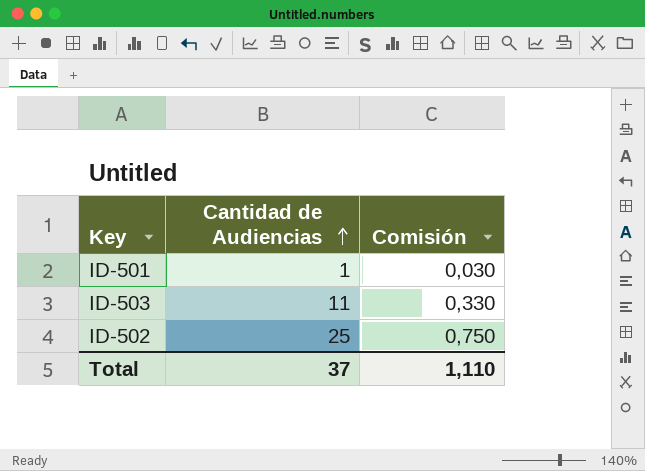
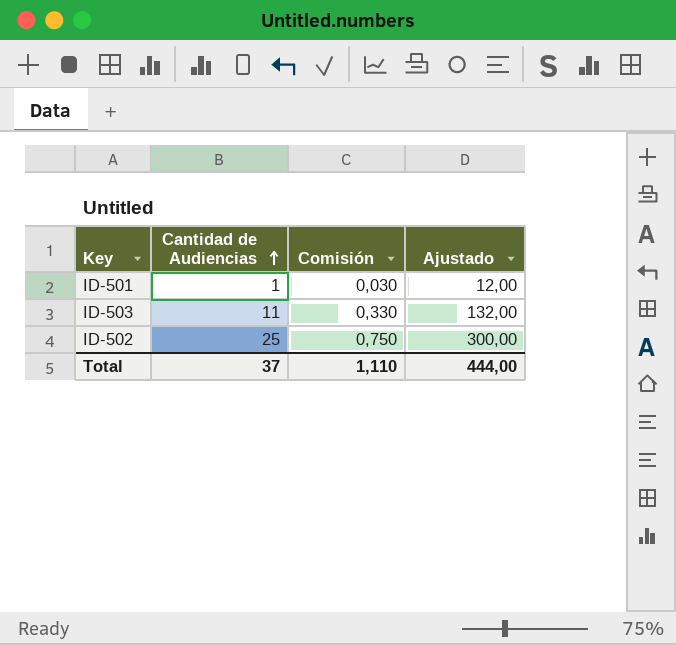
column Ajustado | formula: none -> [Cantidad de Audiencias] * 12

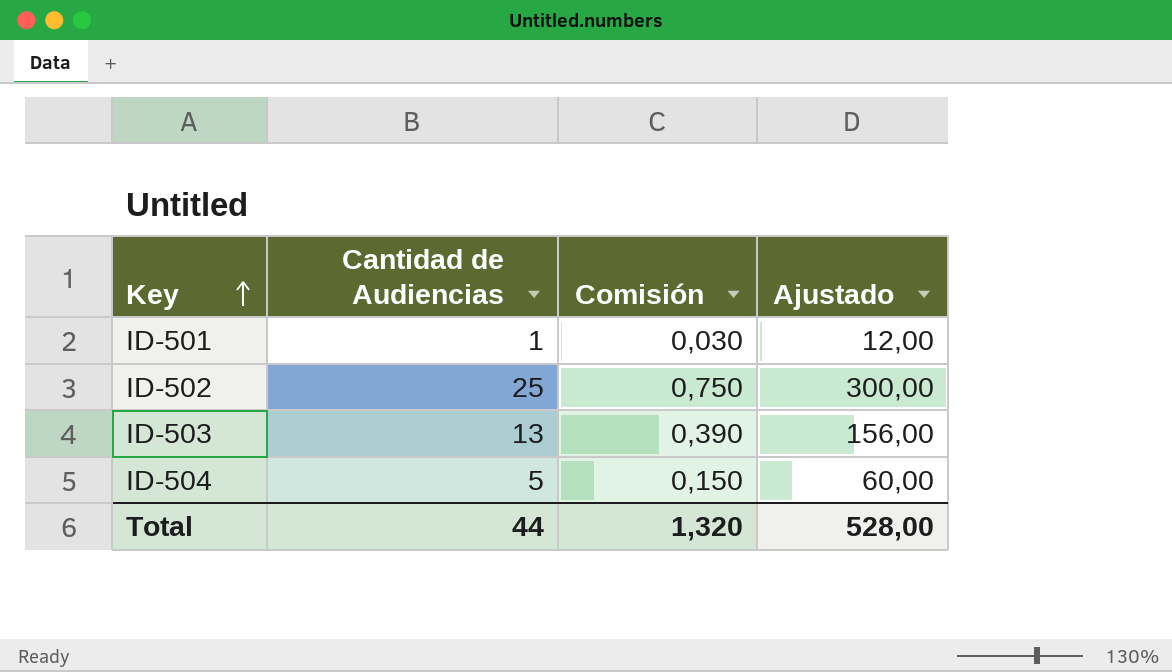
row order: Cantidad de Audiencias ascending -> Key ascending
ID-503 | Cantidad de Audiencias: 11 -> 13
ID-503 | Comisión: 0,330 -> 0,390
ID-503 | Ajustado: 132,00 -> 156,00
row ID-504: none -> 5 | 0,150 | 60,00
Total | Cantidad de Audiencias: 37 -> 44
Total | Comisión: 1,110 -> 1,320
Total | Ajustado: 444,00 -> 528,00

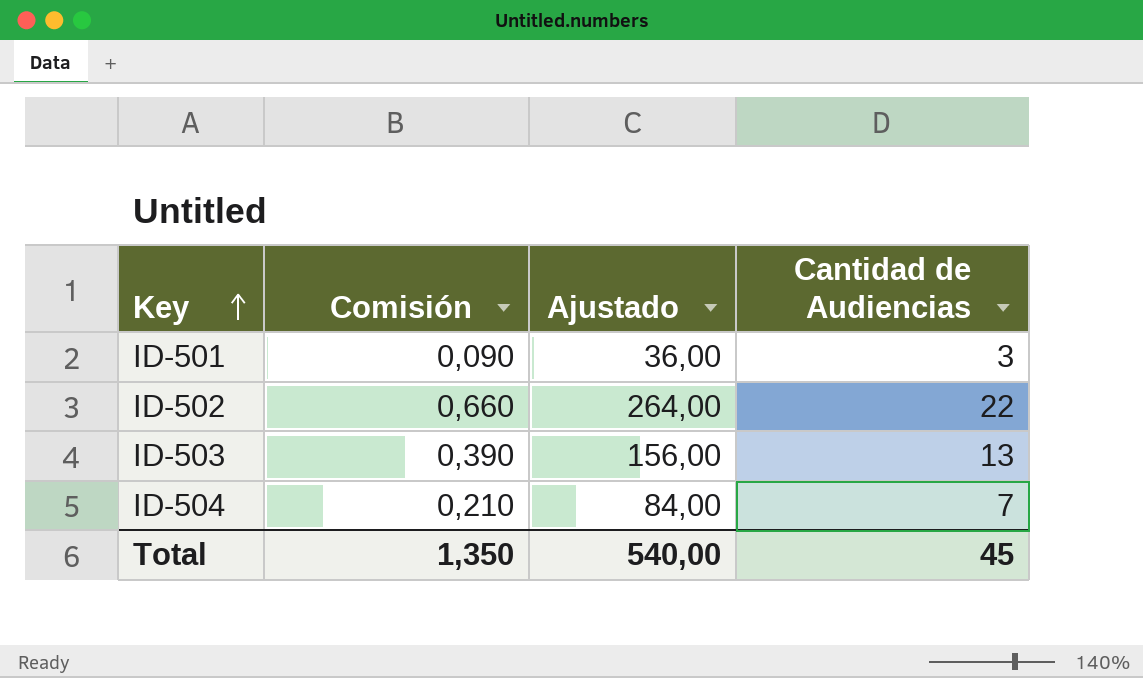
column Cantidad de Audiencias | position: 2 -> 4
ID-501 | Comisión: 0,030 -> 0,090
ID-501 | Ajustado: 12,00 -> 36,00
ID-501 | Cantidad de Audiencias: 1 -> 3
ID-502 | Comisión: 0,750 -> 0,660
ID-502 | Ajustado: 300,00 -> 264,00
ID-502 | Cantidad de Audiencias: 25 -> 22
ID-504 | Comisión: 0,150 -> 0,210
ID-504 | Ajustado: 60,00 -> 84,00
ID-504 | Cantidad de Audiencias: 5 -> 7
Total | Comisión: 1,320 -> 1,350
Total | Ajustado: 528,00 -> 540,00
Total | Cantidad de Audiencias: 44 -> 45

